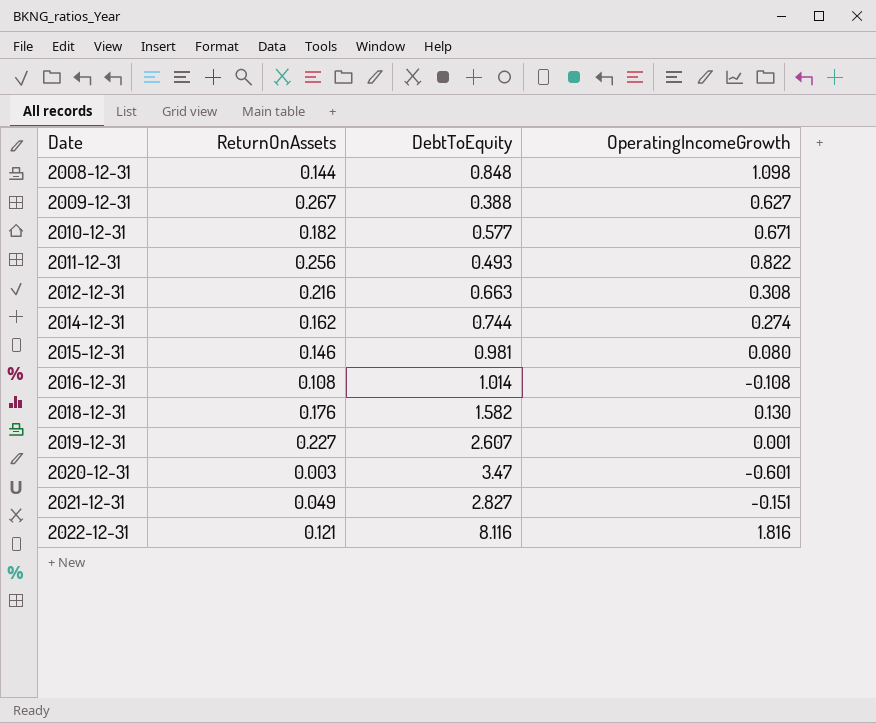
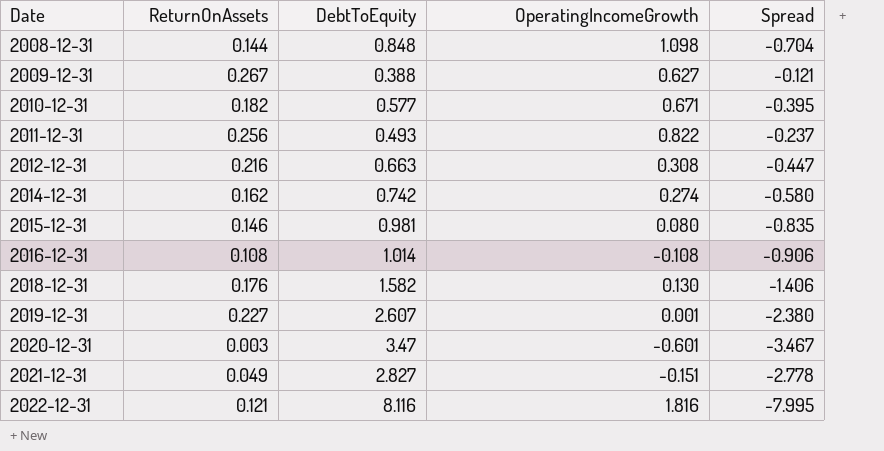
column Spread | formula: none -> [ReturnOnAssets] - [DebtToEquity]
2014-12-31 | DebtToEquity: 0.744 -> 0.742

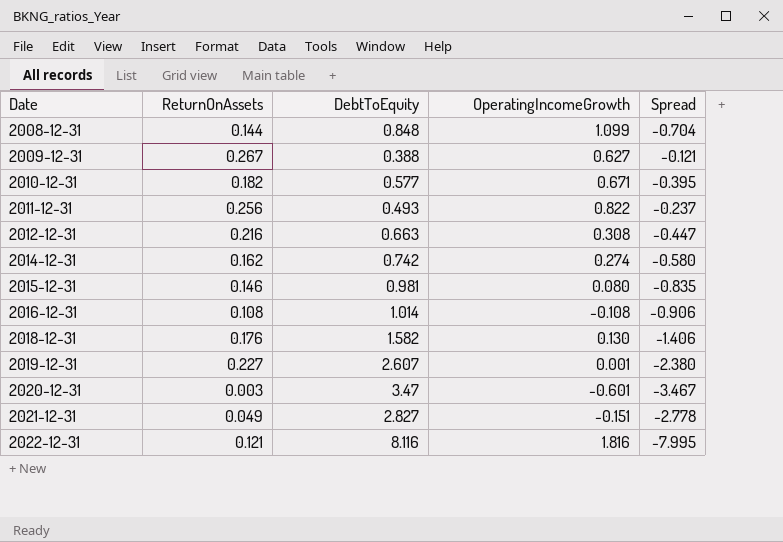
2008-12-31 | OperatingIncomeGrowth: 1.098 -> 1.099

